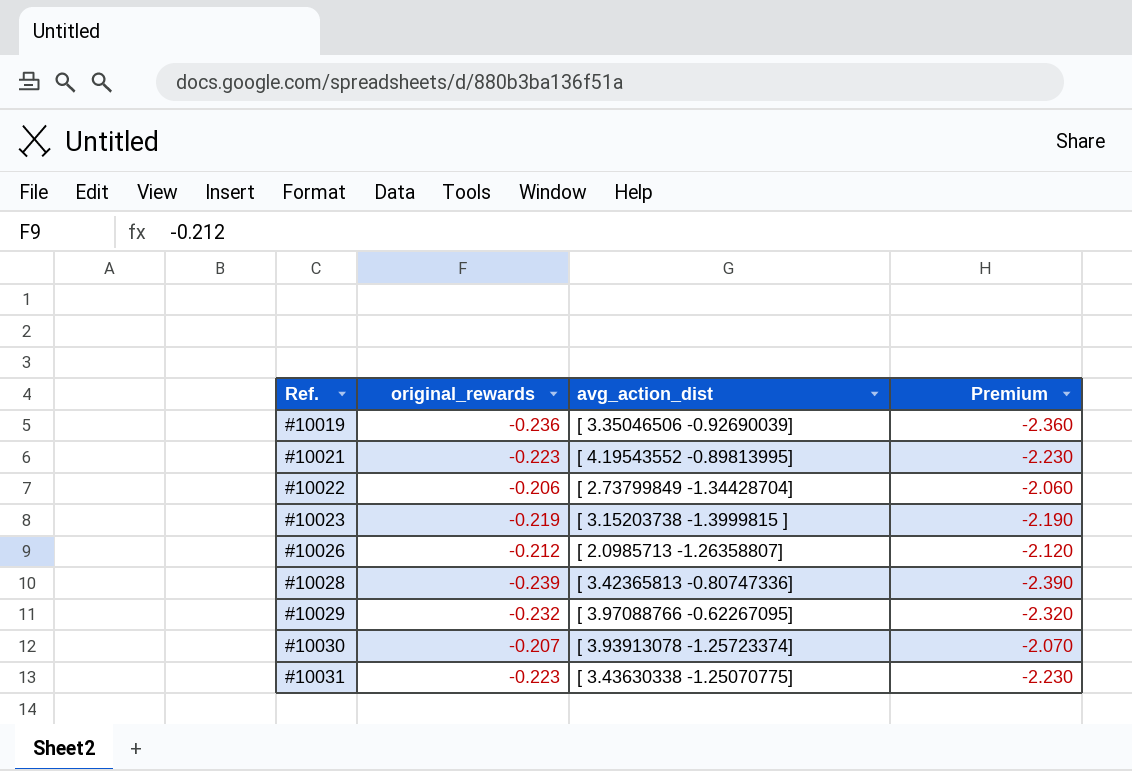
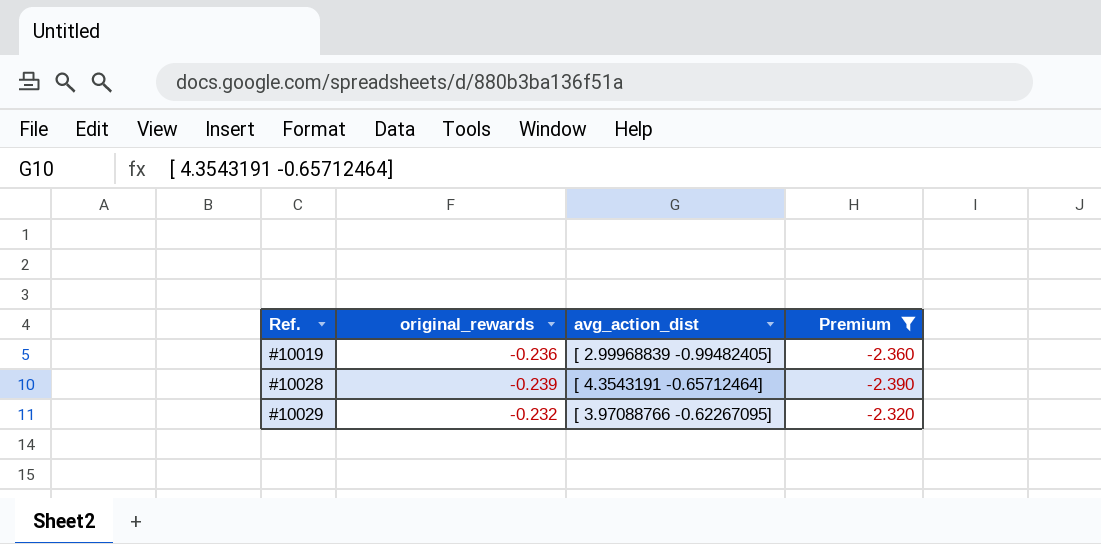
filter: none -> Premium <= -2.320
#10019 | avg_action_dist: [ 3.35046506 -0.92690039] -> [ 2.99968839 -0.99482405]
#10028 | avg_action_dist: [ 3.42365813 -0.80747336] -> [ 4.3543191 -0.65712464]

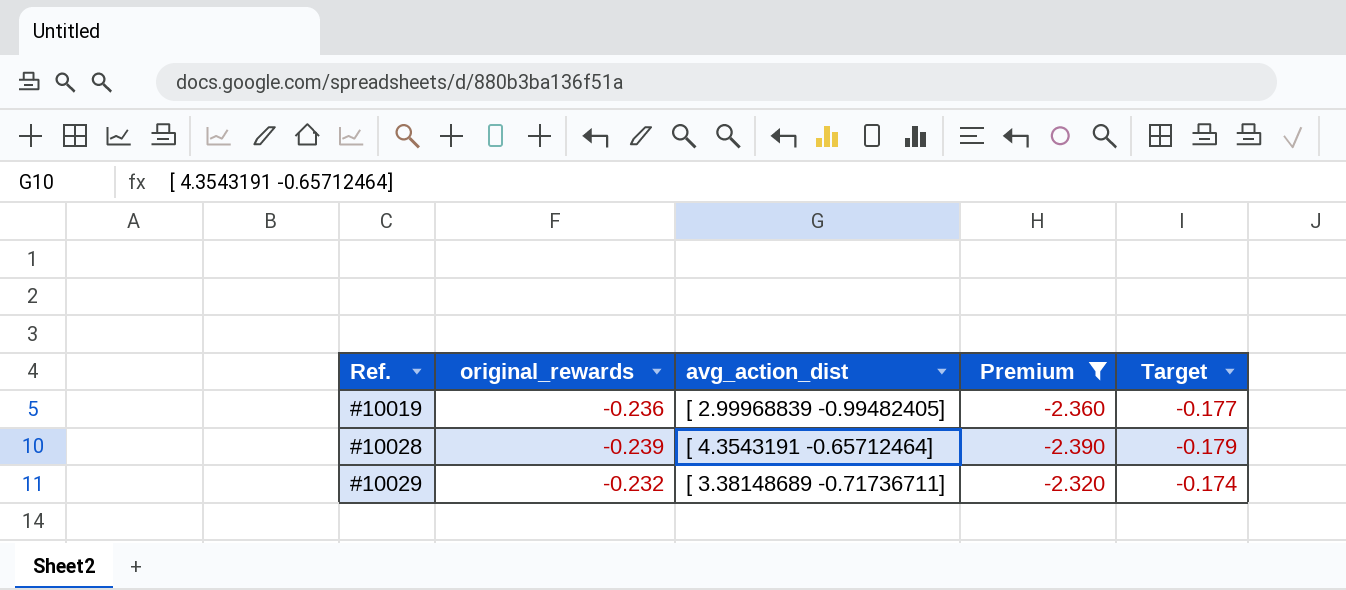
column Target | formula: none -> [original_rewards] * 0.75
#10029 | avg_action_dist: [ 3.97088766 -0.62267095] -> [ 3.38148689 -0.71736711]

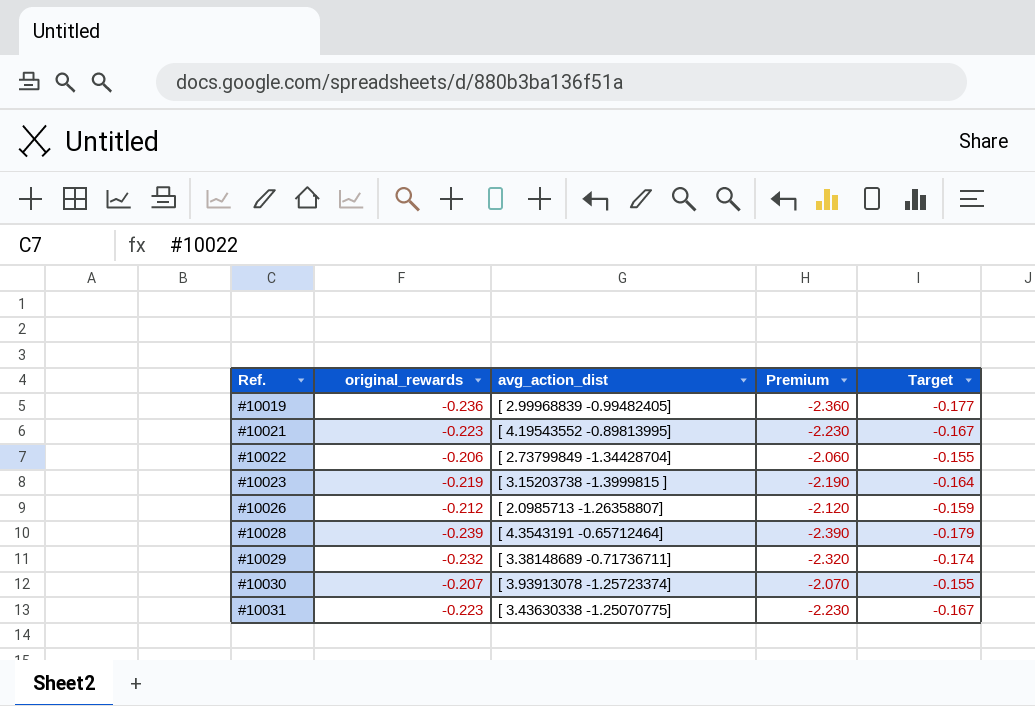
filter: Premium <= -2.320 -> none

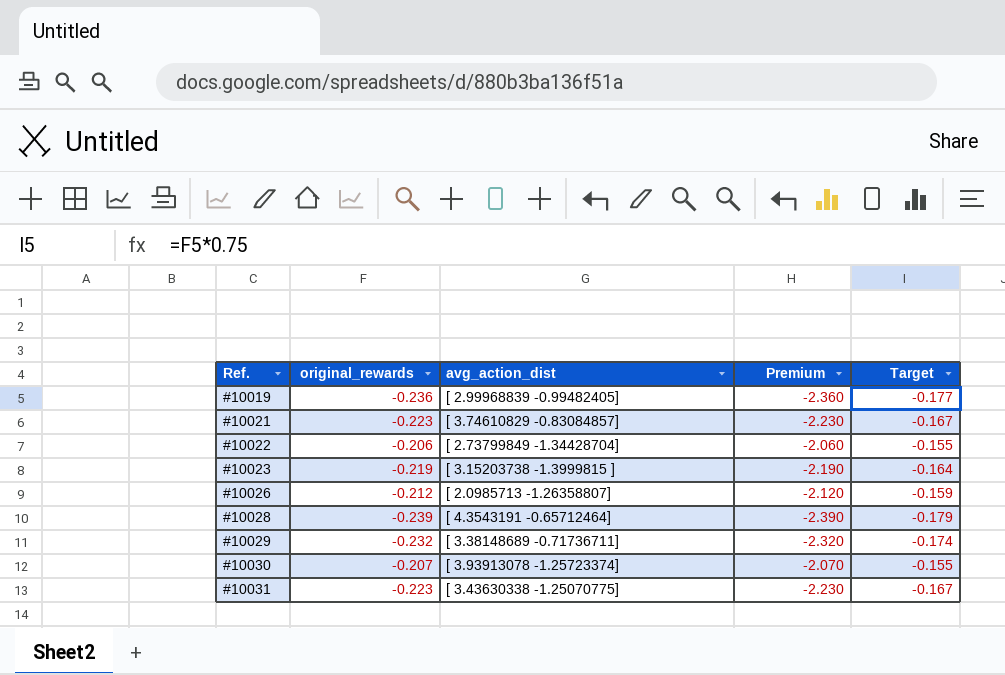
#10021 | avg_action_dist: [ 4.19543552 -0.89813995] -> [ 3.74610829 -0.83084857]

